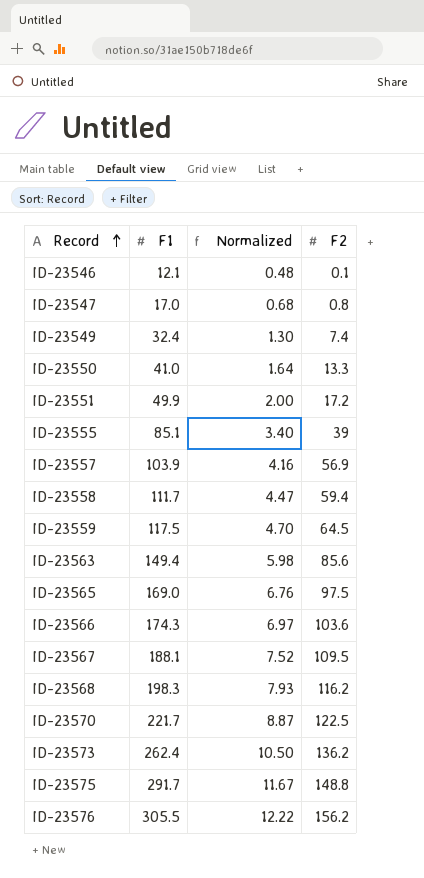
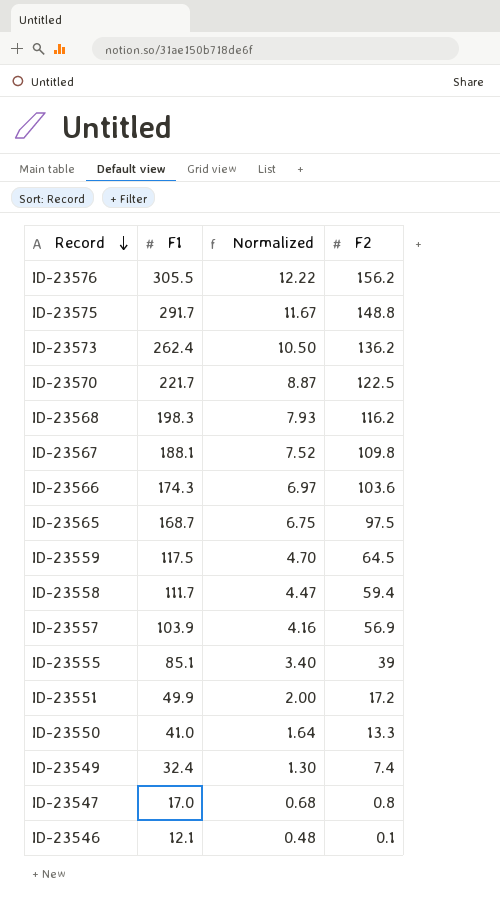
row order: Record ascending -> Record descending
row ID-23563: 149.4 | 5.98 | 85.6 -> none
ID-23567 | F2: 109.5 -> 109.8
ID-23565 | F1: 169.0 -> 168.7
ID-23565 | Normalized: 6.76 -> 6.75

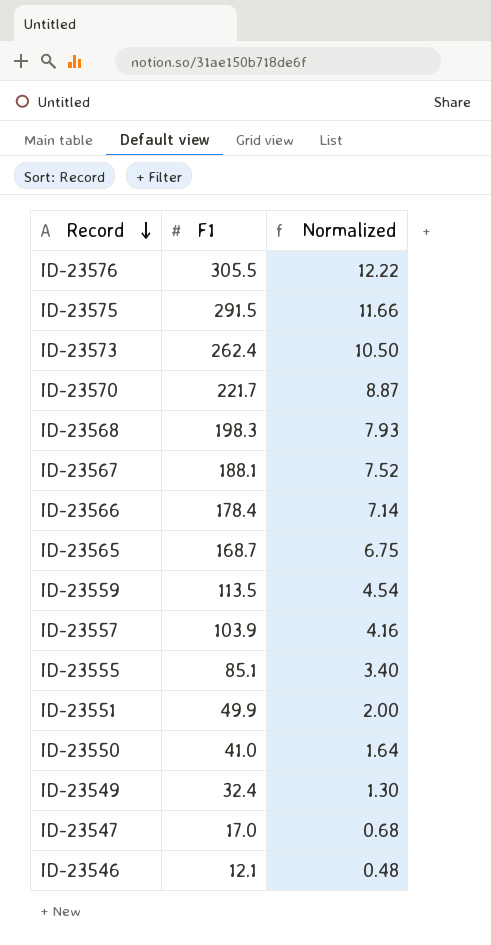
column F2 | position: 4 -> none
row ID-23558: 111.7 | 4.47 | 59.4 -> none
ID-23575 | F1: 291.7 -> 291.5
ID-23575 | Normalized: 11.67 -> 11.66
ID-23566 | F1: 174.3 -> 178.4
ID-23566 | Normalized: 6.97 -> 7.14
ID-23559 | F1: 117.5 -> 113.5
ID-23559 | Normalized: 4.70 -> 4.54

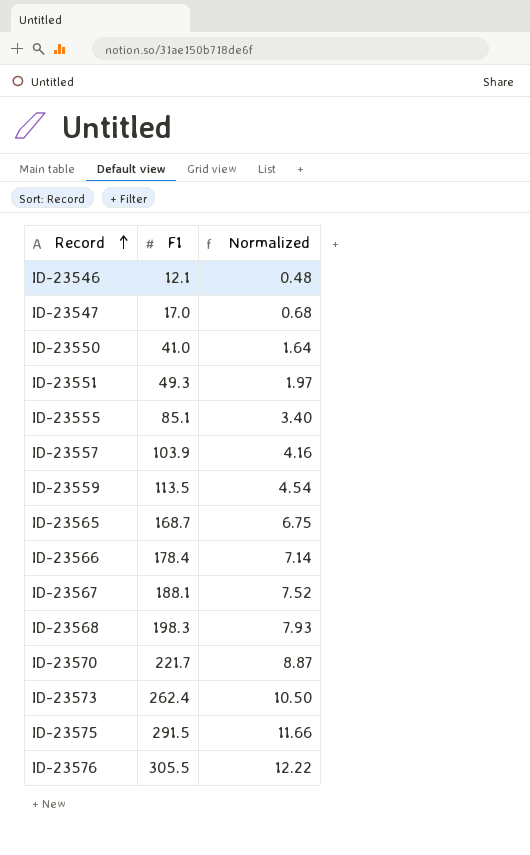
row order: Record descending -> Record ascending
row ID-23549: 32.4 | 1.30 -> none
ID-23551 | F1: 49.9 -> 49.3
ID-23551 | Normalized: 2.00 -> 1.97

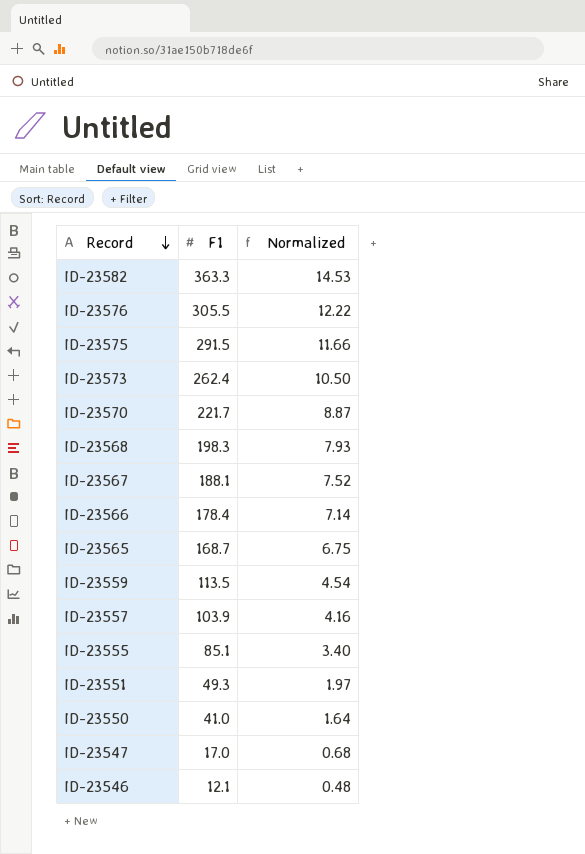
row order: Record ascending -> Record descending
row ID-23582: none -> 363.3 | 14.53

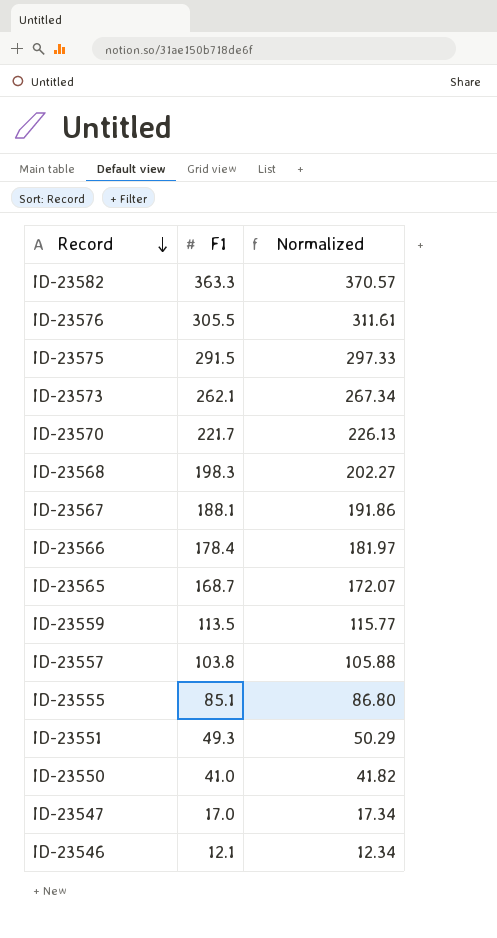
column Normalized | formula: [F1] * 0.04 -> [F1] * 1.02
ID-23573 | F1: 262.4 -> 262.1
ID-23557 | F1: 103.9 -> 103.8

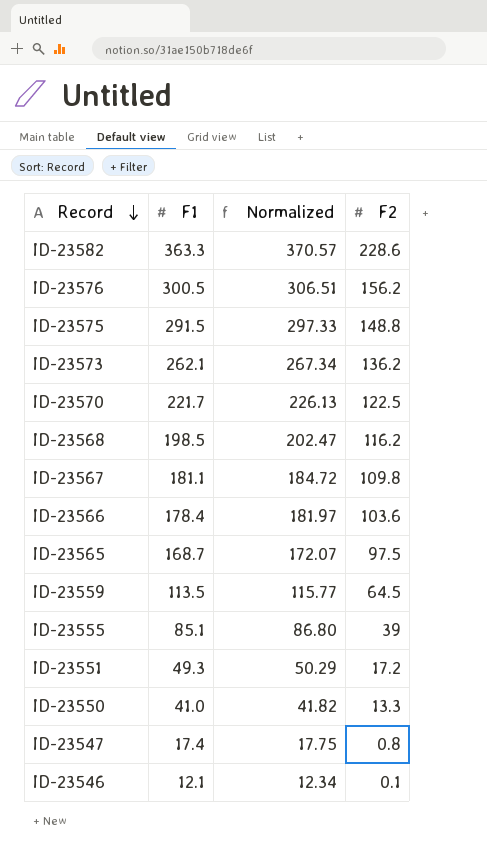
column F2 | position: none -> 4
row ID-23557: 103.8 | 105.88 -> none
ID-23576 | F1: 305.5 -> 300.5
ID-23576 | Normalized: 311.61 -> 306.51
ID-23568 | F1: 198.3 -> 198.5
ID-23568 | Normalized: 202.27 -> 202.47
ID-23567 | F1: 188.1 -> 181.1
ID-23567 | Normalized: 191.86 -> 184.72
ID-23547 | F1: 17.0 -> 17.4
ID-23547 | Normalized: 17.34 -> 17.75

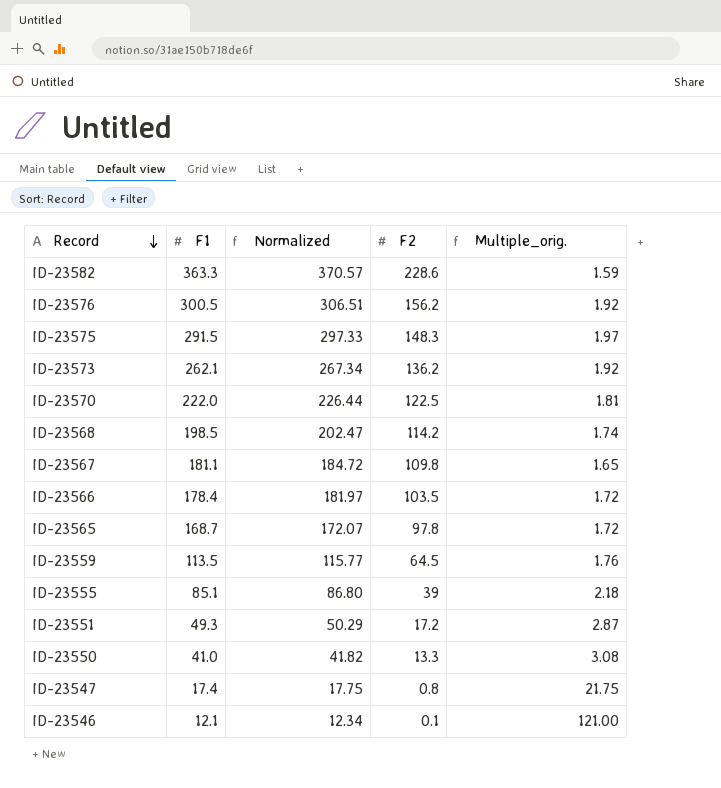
column Multiple_orig. | formula: none -> [F1] / [F2]
ID-23575 | F2: 148.8 -> 148.3
ID-23570 | F1: 221.7 -> 222.0
ID-23570 | Normalized: 226.13 -> 226.44
ID-23568 | F2: 116.2 -> 114.2
ID-23566 | F2: 103.6 -> 103.5
ID-23565 | F2: 97.5 -> 97.8

